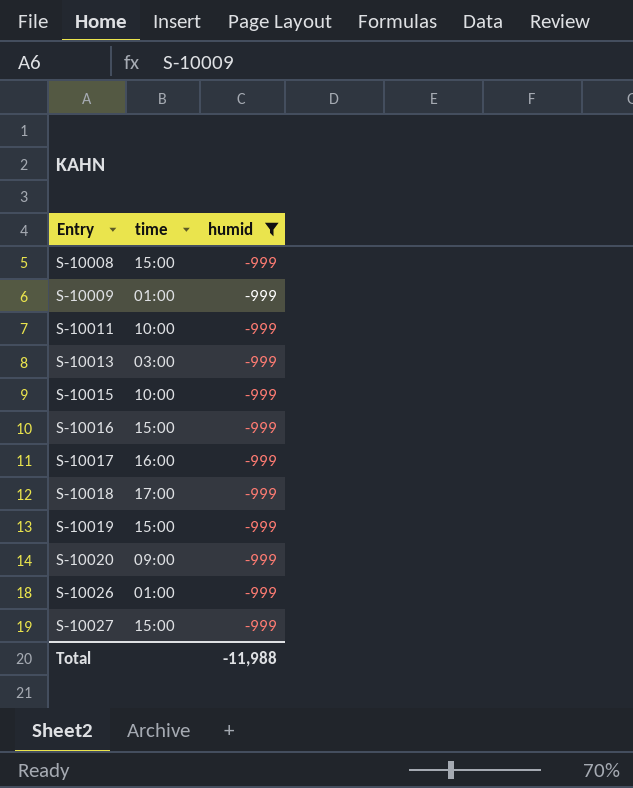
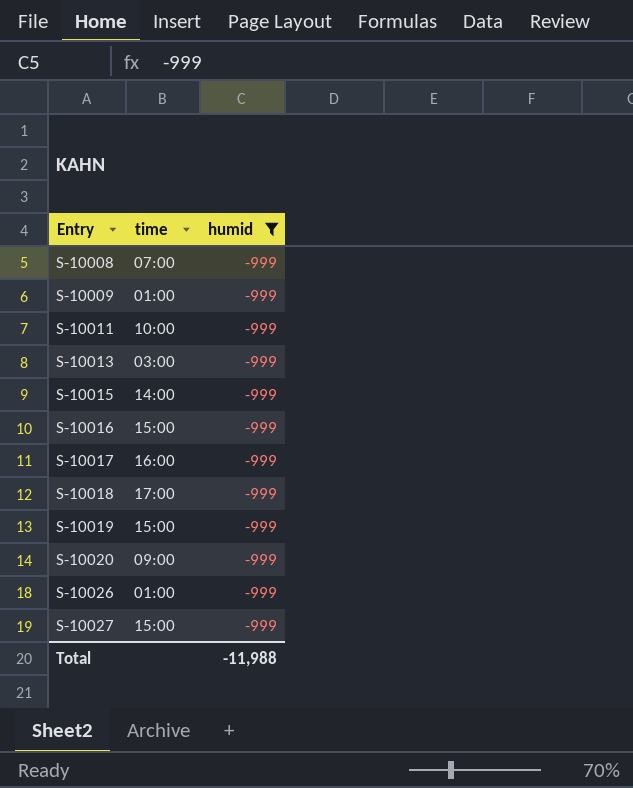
S-10008 | time: 15:00 -> 07:00
S-10015 | time: 10:00 -> 14:00

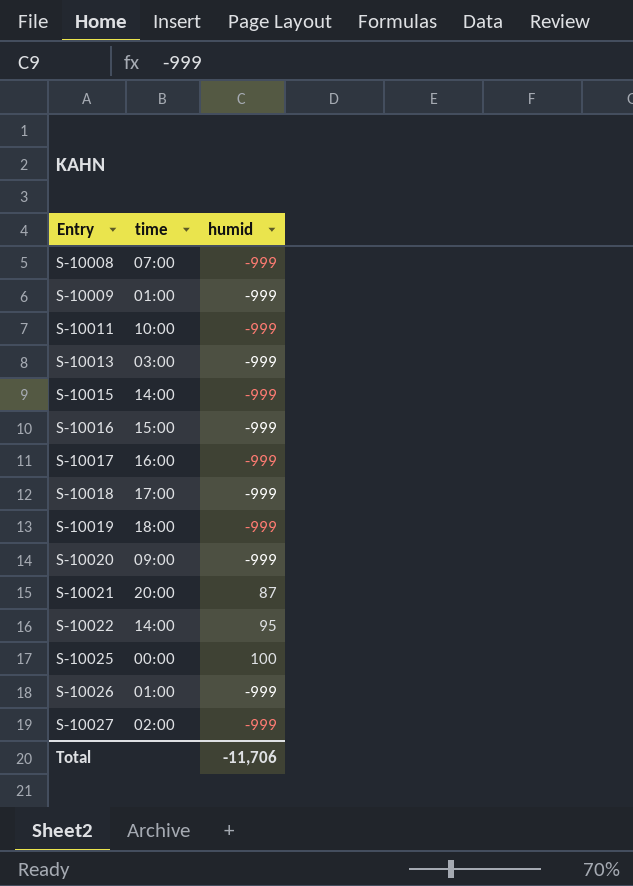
filter: humid = -999 -> none
S-10019 | time: 15:00 -> 18:00
S-10027 | time: 15:00 -> 02:00
Total | humid: -11,988 -> -11,706

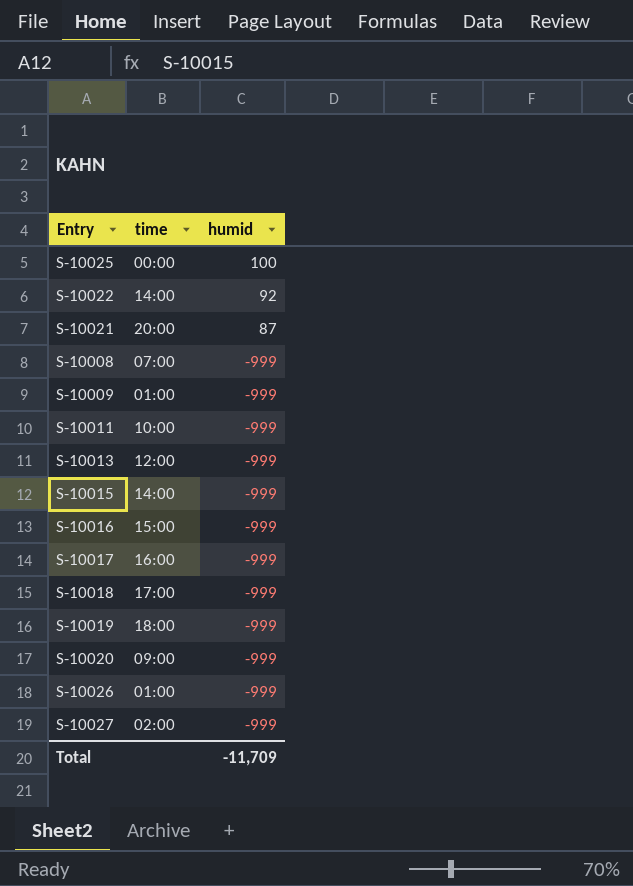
row order: Entry ascending -> humid descending
S-10022 | humid: 95 -> 92
S-10013 | time: 03:00 -> 12:00
Total | humid: -11,706 -> -11,709

